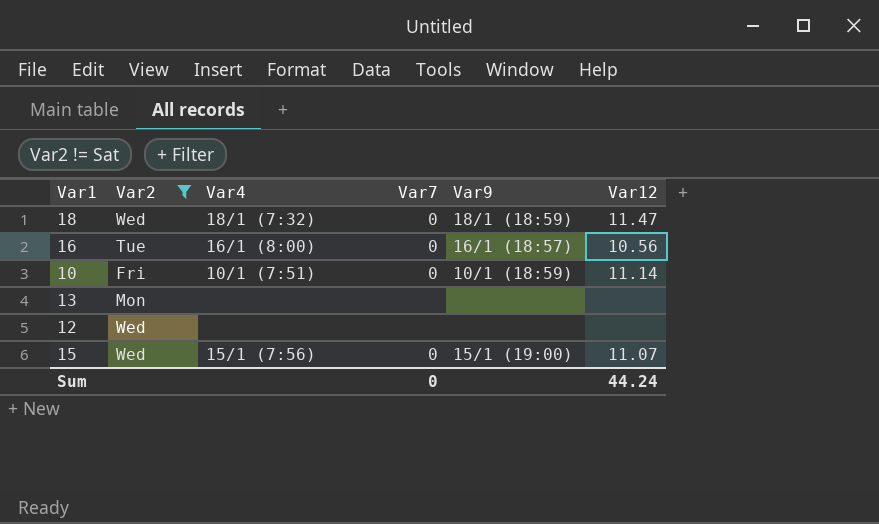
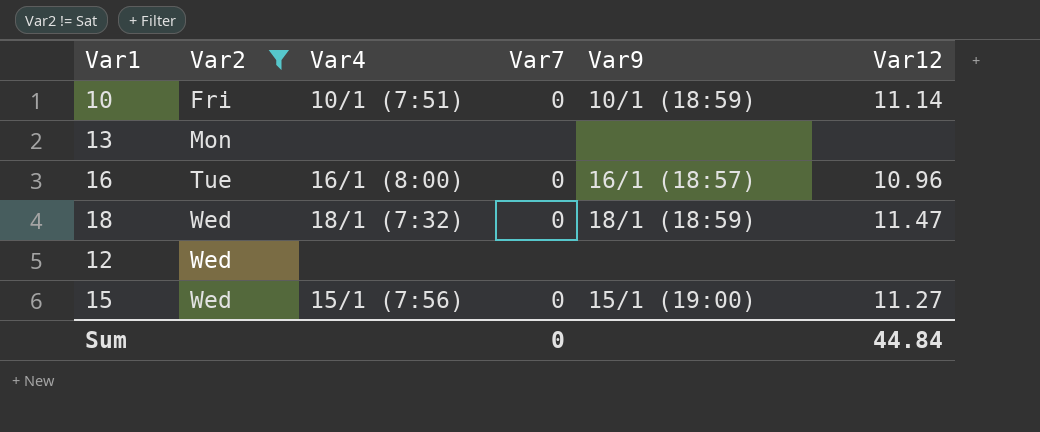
row order: none -> Var2 ascending
16 | Var12: 10.56 -> 10.96
15 | Var12: 11.07 -> 11.27
Sum | Var12: 44.24 -> 44.84

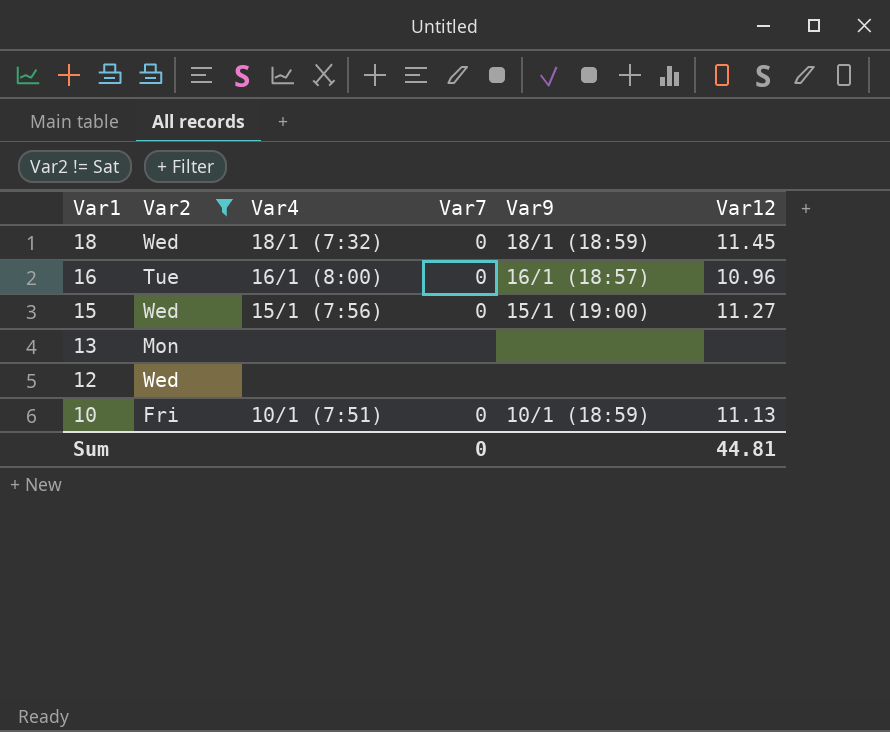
row order: Var2 ascending -> Var1 descending
18 | Var12: 11.47 -> 11.45
10 | Var12: 11.14 -> 11.13
Sum | Var12: 44.84 -> 44.81

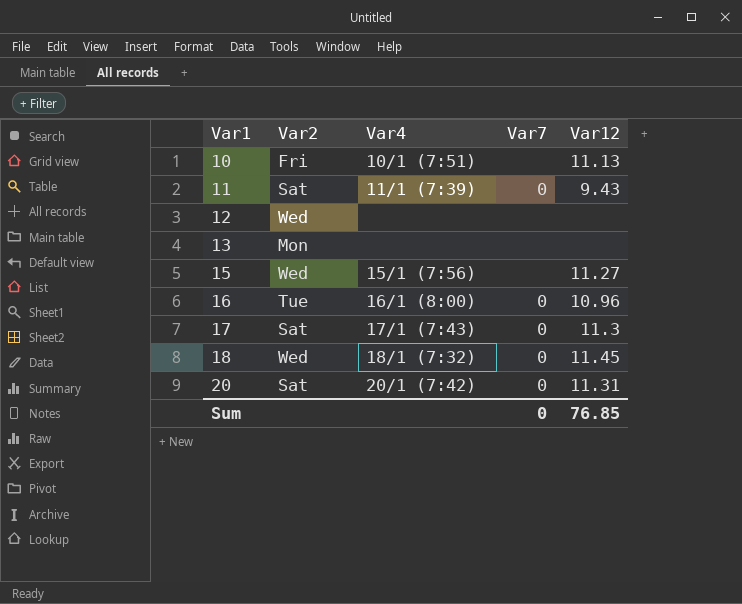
filter: Var2 != Sat -> none
row order: Var1 descending -> Var1 ascending
column Var9 | position: 5 -> none
10 | Var7: 0 -> none
15 | Var7: 0 -> none
Sum | Var12: 44.81 -> 76.85

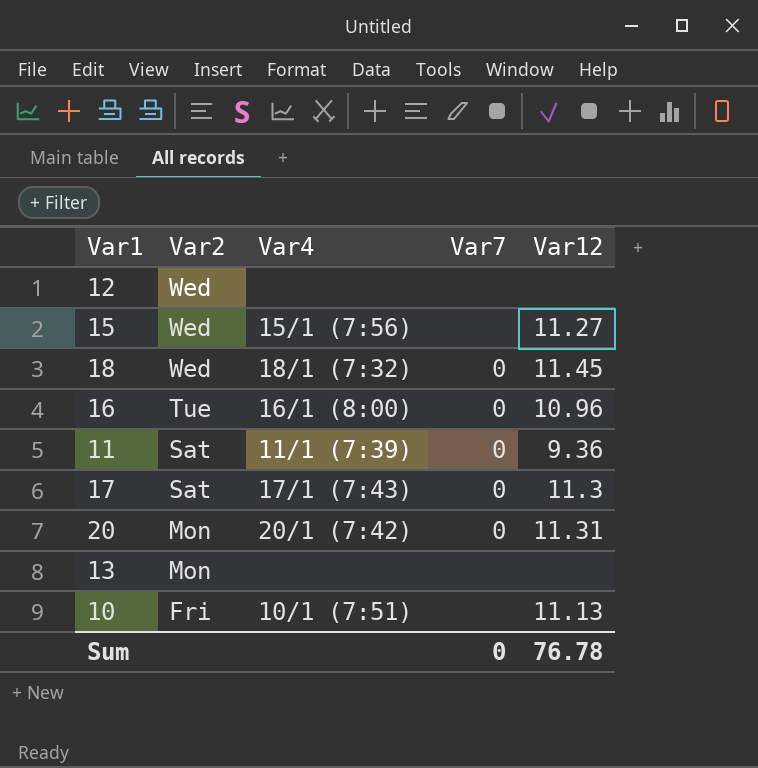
row order: Var1 ascending -> Var2 descending
11 | Var12: 9.43 -> 9.36
20 | Var2: Sat -> Mon
Sum | Var12: 76.85 -> 76.78

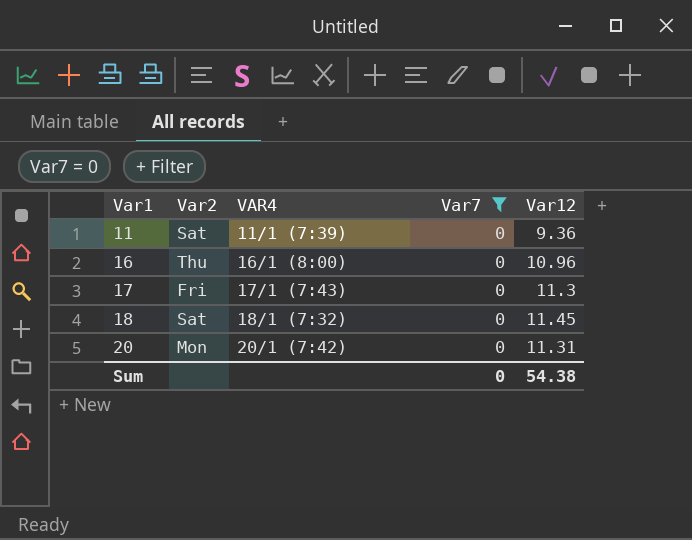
filter: none -> Var7 = 0
row order: Var2 descending -> Var1 ascending
column name: Var4 -> VAR4
16 | Var2: Tue -> Thu
17 | Var2: Sat -> Fri
18 | Var2: Wed -> Sat
Sum | Var12: 76.78 -> 54.38

